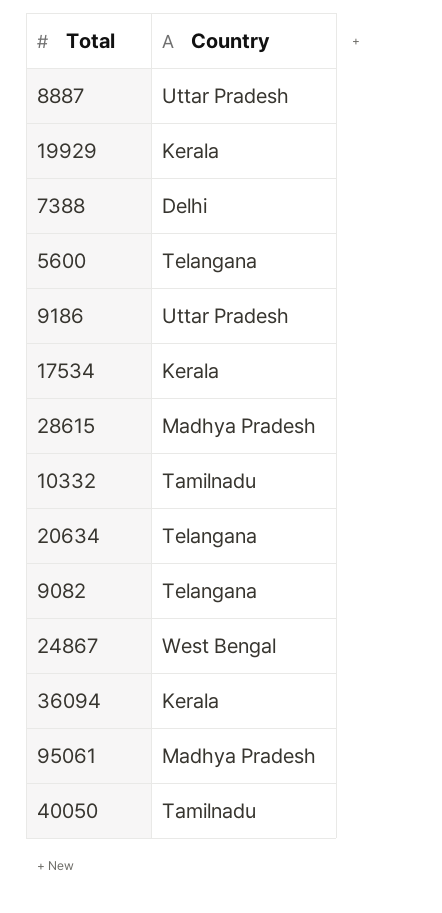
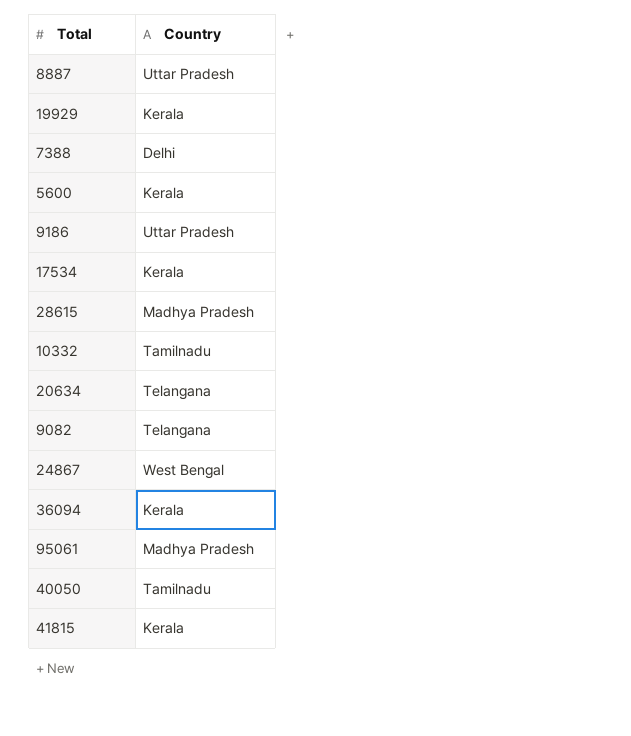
5600 | Country: Telangana -> Kerala
row 41815: none -> Kerala

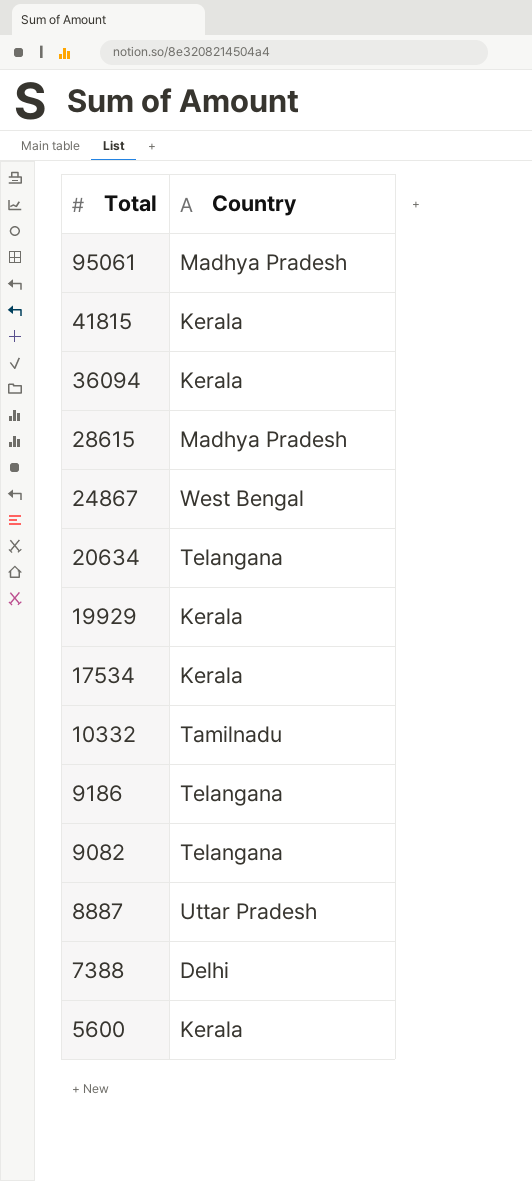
row order: none -> Total descending
row 40050: Tamilnadu -> none
9186 | Country: Uttar Pradesh -> Telangana

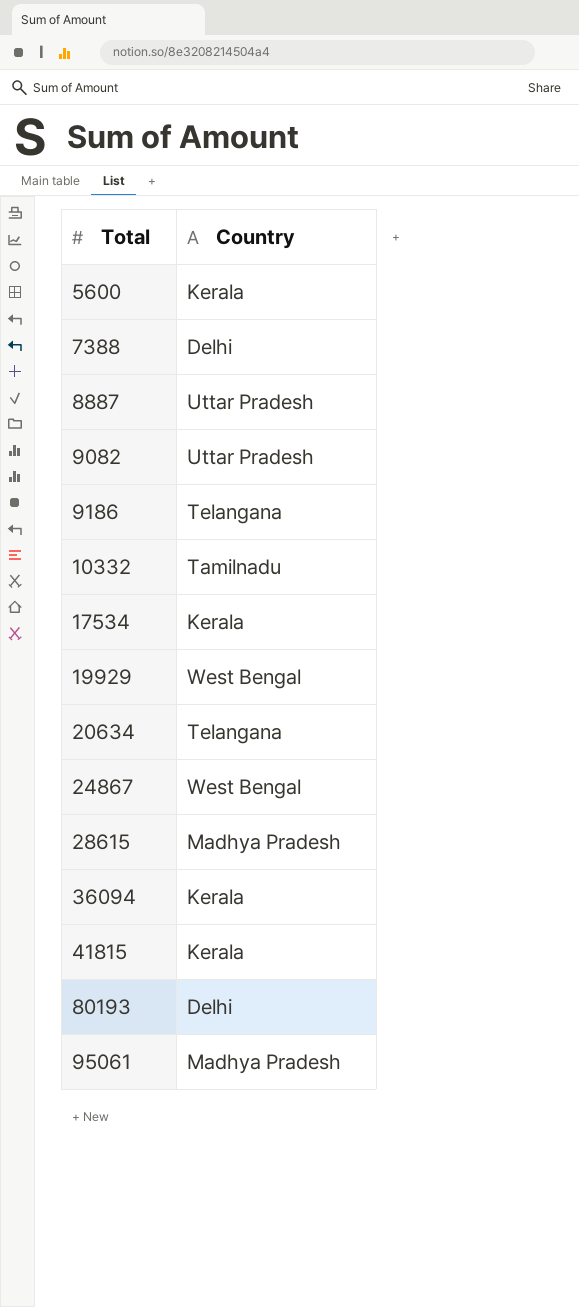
row order: Total descending -> Total ascending
9082 | Country: Telangana -> Uttar Pradesh
19929 | Country: Kerala -> West Bengal
row 80193: none -> Delhi

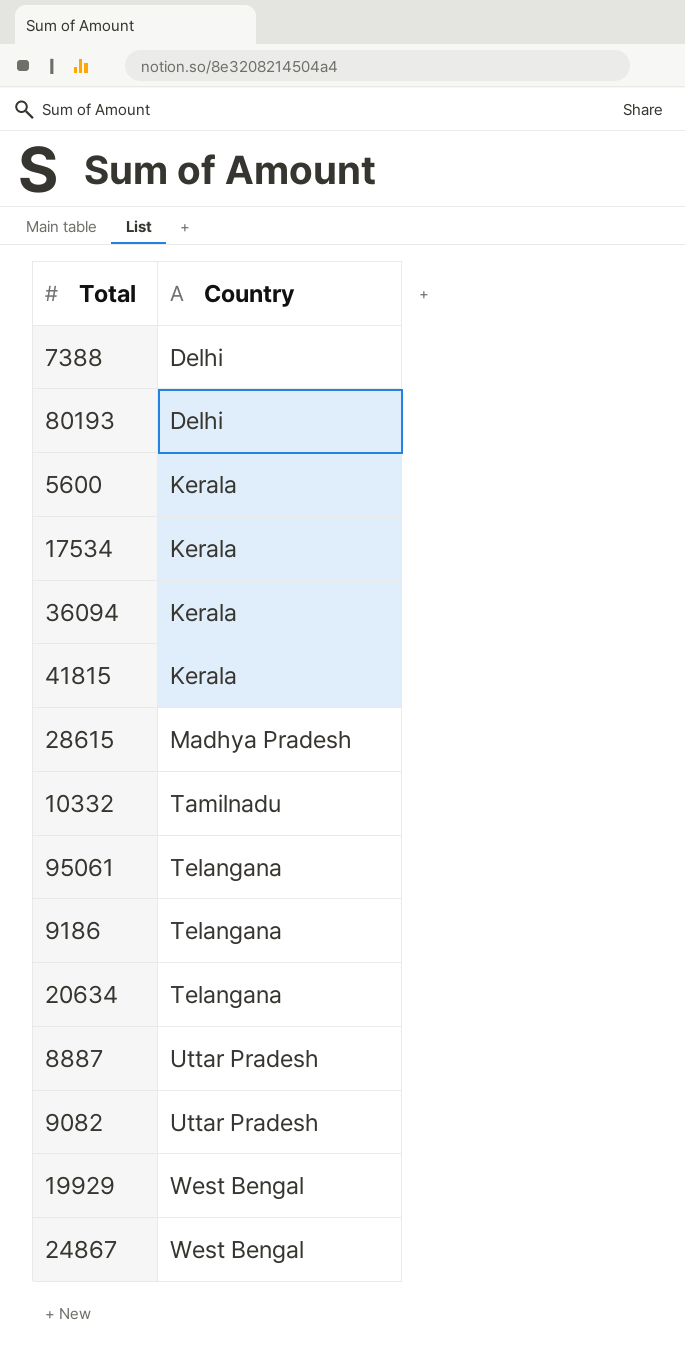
row order: Total ascending -> Country ascending
95061 | Country: Madhya Pradesh -> Telangana

